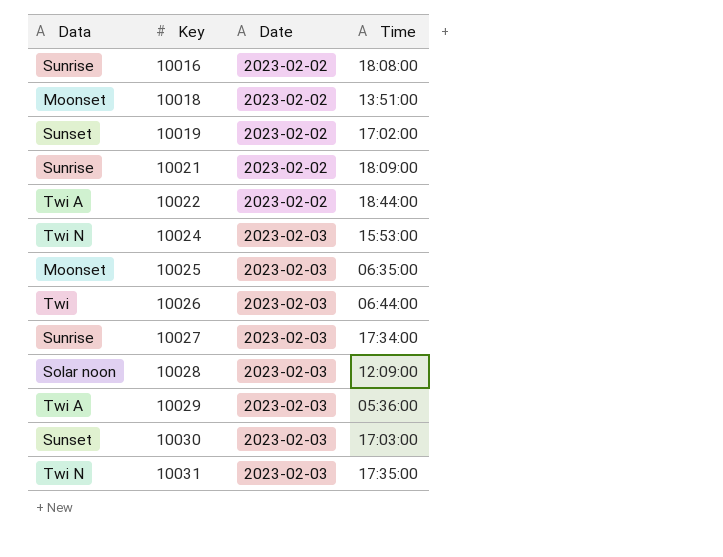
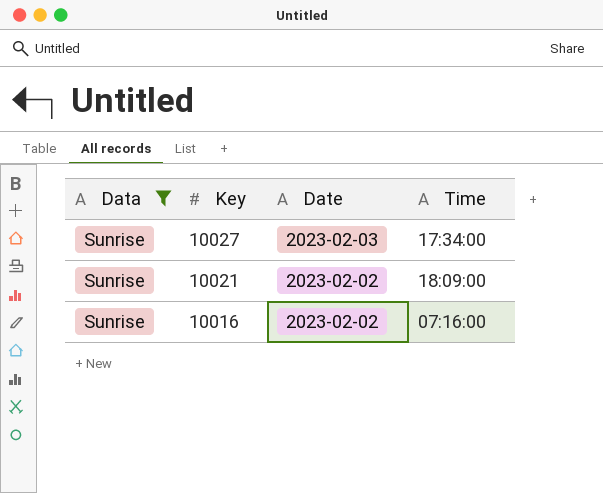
filter: none -> Data = Sunrise
row order: Key ascending -> Key descending
10016 | Time: 18:08:00 -> 07:16:00

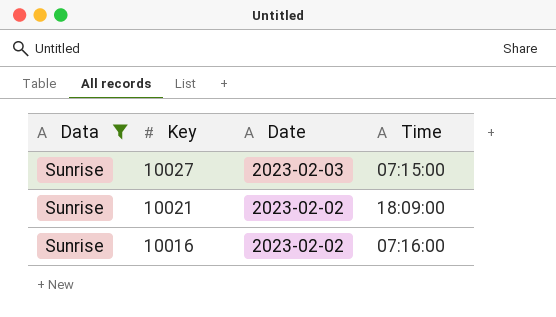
10027 | Time: 17:34:00 -> 07:15:00

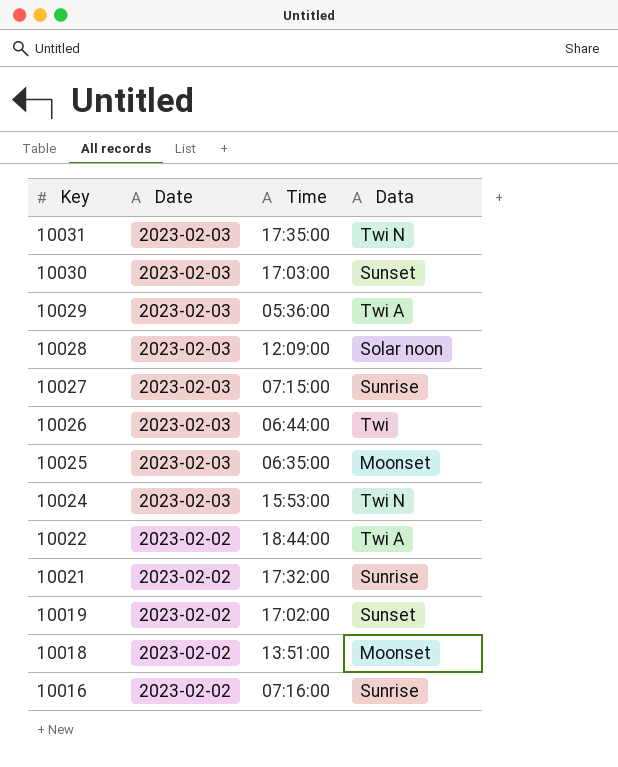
filter: Data = Sunrise -> none
column Data | position: 1 -> 4
10021 | Time: 18:09:00 -> 17:32:00

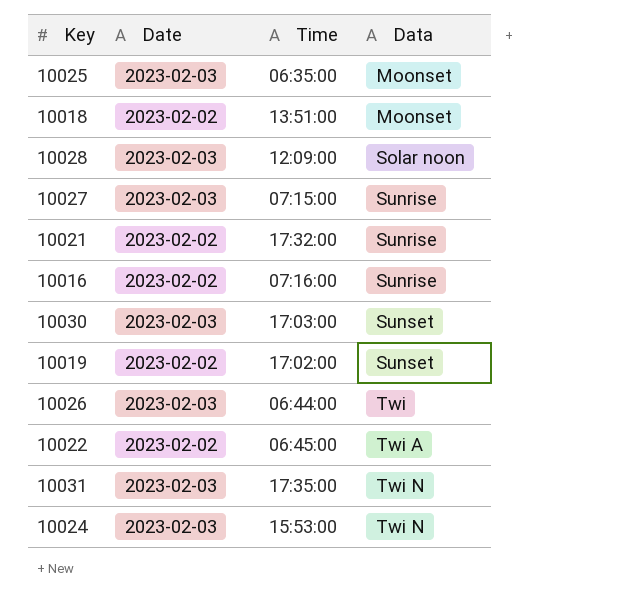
row order: Key descending -> Data ascending
row 10029: 2023-02-03 | 05:36:00 | Twi A -> none
10022 | Time: 18:44:00 -> 06:45:00

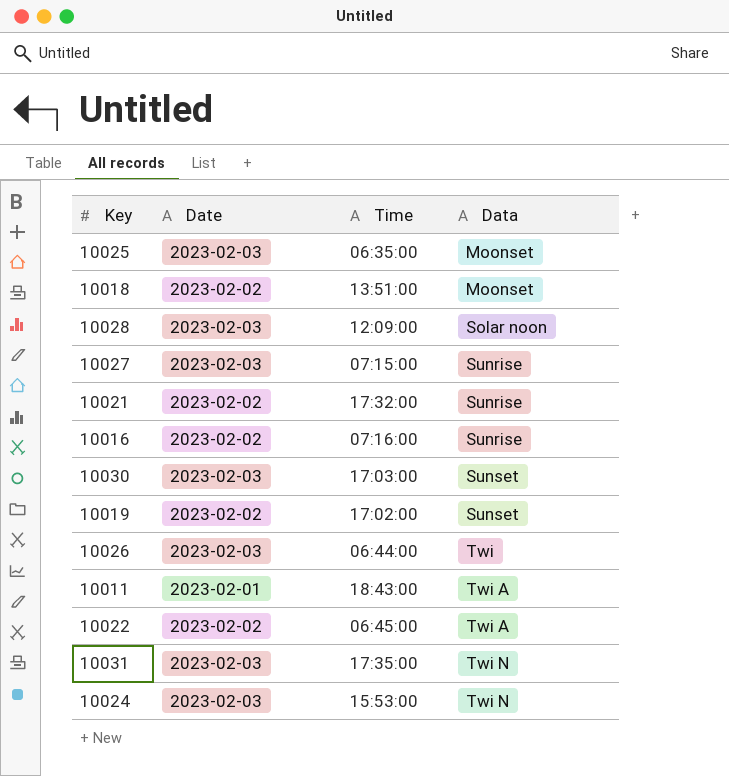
row 10011: none -> 2023-02-01 | 18:43:00 | Twi A

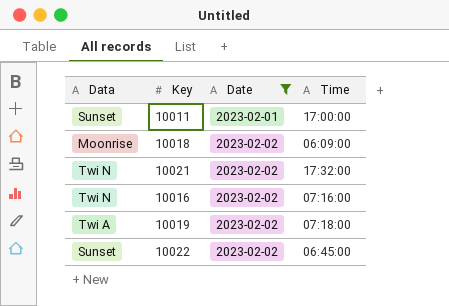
filter: none -> Date != 2023-02-03
row order: Data ascending -> Date ascending
column Data | position: 4 -> 1
10011 | Data: Twi A -> Sunset
10011 | Time: 18:43:00 -> 17:00:00
10018 | Data: Moonset -> Moonrise
10018 | Time: 13:51:00 -> 06:09:00
10021 | Data: Sunrise -> Twi N
10016 | Data: Sunrise -> Twi N
10019 | Data: Sunset -> Twi A
10019 | Time: 17:02:00 -> 07:18:00
10022 | Data: Twi A -> Sunset

